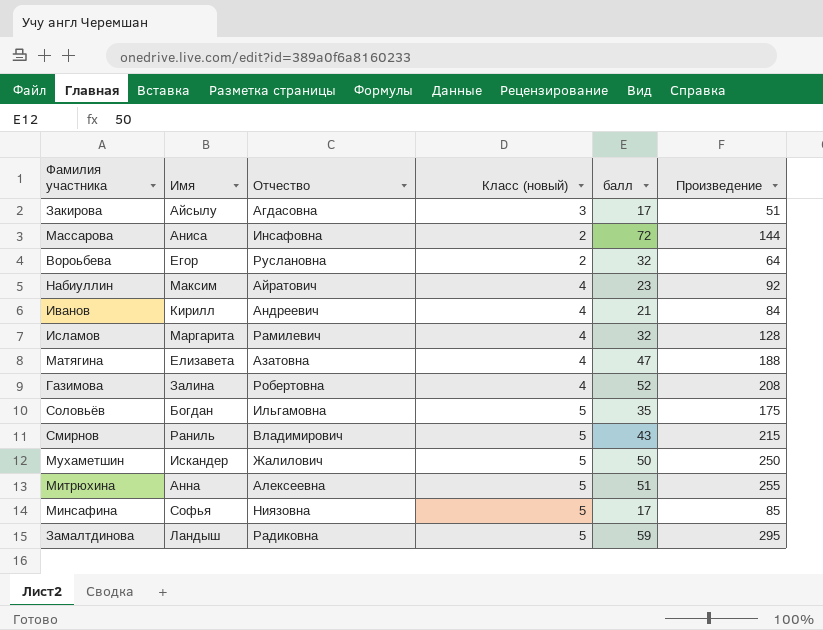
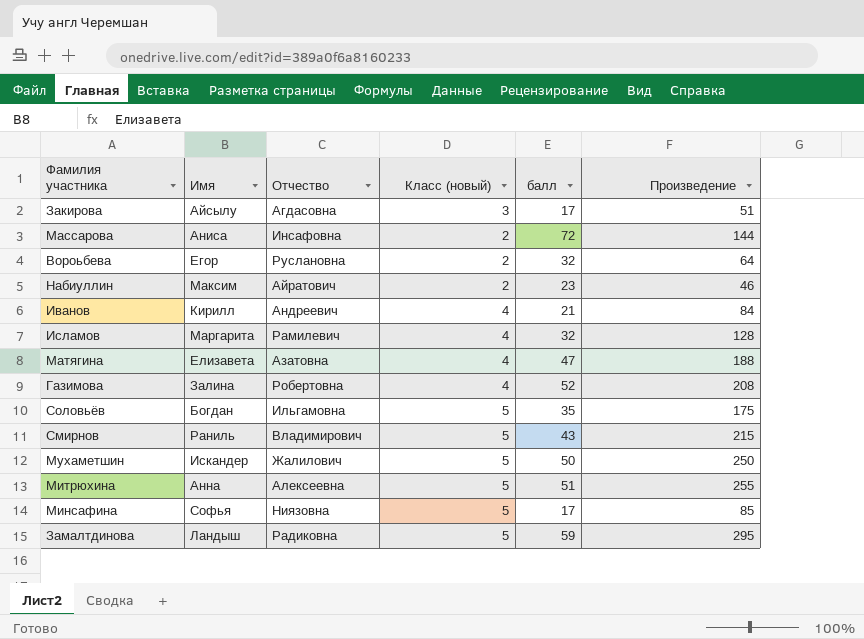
Набиуллин | Класс (новый): 4 -> 2
Набиуллин | Произведение: 92 -> 46

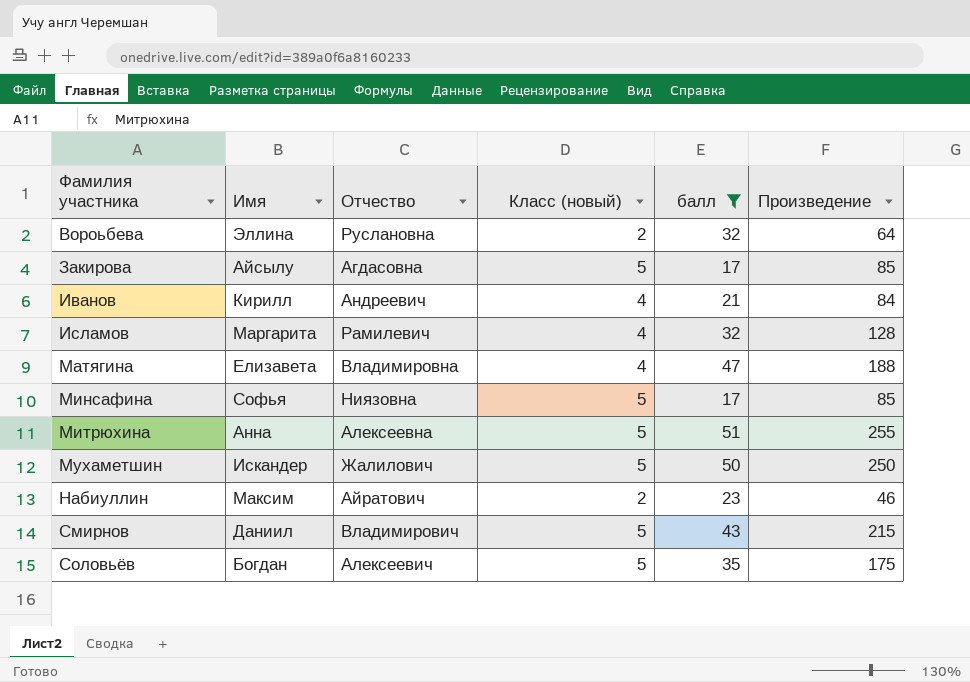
filter: none -> балл <= 51
row order: none -> Фамилия участника ascending
Вороьбева | Имя: Егор -> Эллина
Закирова | Класс (новый): 3 -> 5
Закирова | Произведение: 51 -> 85
Матягина | Отчество: Азатовна -> Владимировна
Смирнов | Имя: Раниль -> Даниил
Соловьёв | Отчество: Ильгамовна -> Алексеевич

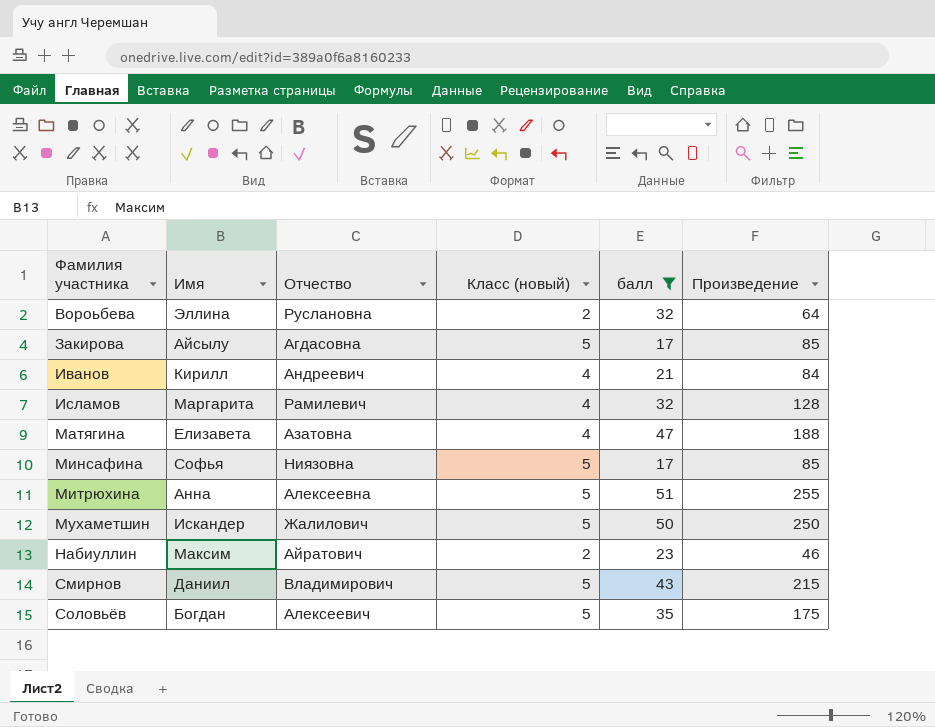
Матягина | Отчество: Владимировна -> Азатовна

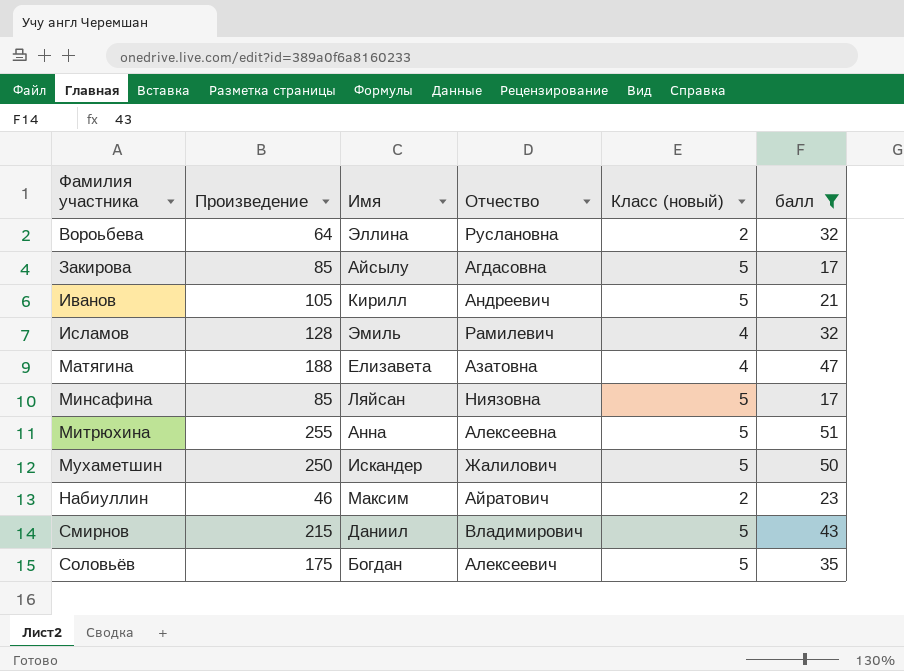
column Произведение | position: 6 -> 2
Иванов | Произведение: 84 -> 105
Иванов | Класс (новый): 4 -> 5
Исламов | Имя: Маргарита -> Эмиль
Минсафина | Имя: Софья -> Ляйсан

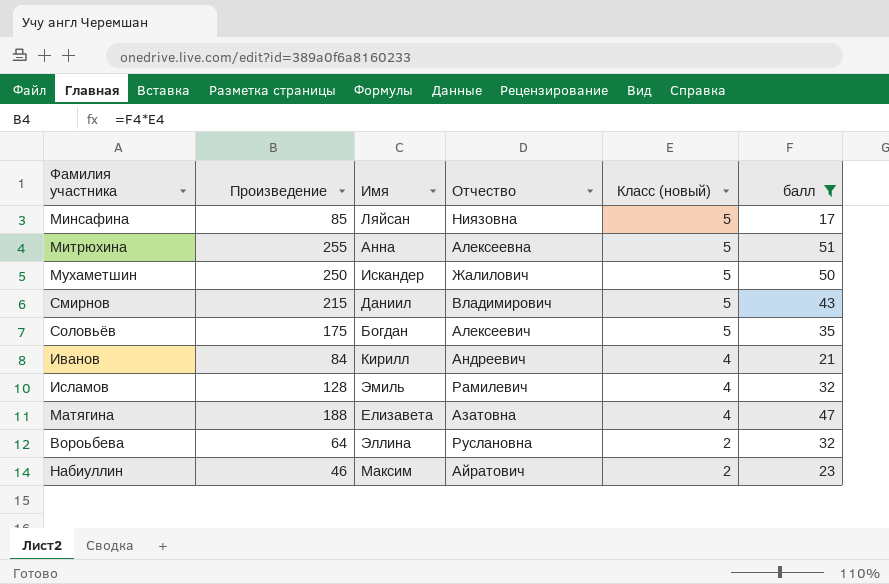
row order: Фамилия участника ascending -> Класс (новый) descending
row Закирова: 85 | Айсылу | Агдасовна | 5 | 17 -> none
Иванов | Произведение: 105 -> 84
Иванов | Класс (новый): 5 -> 4

